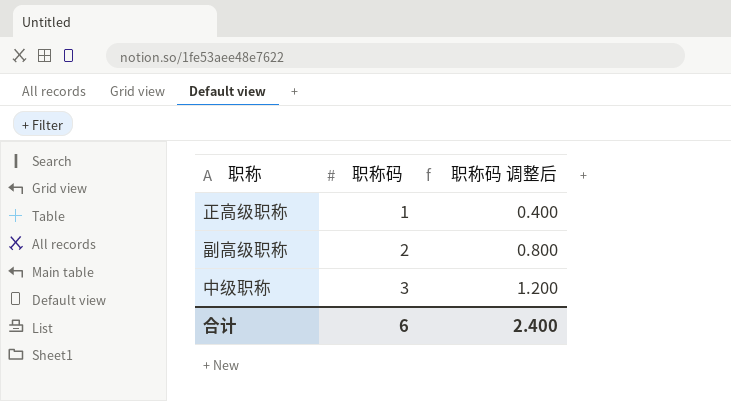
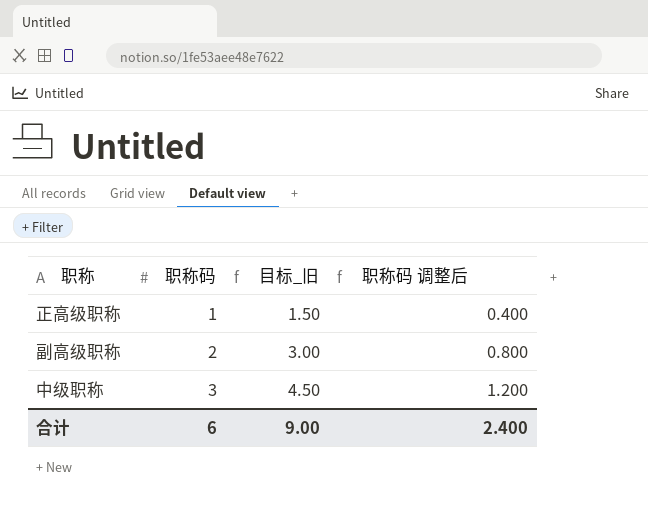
column 目标_旧 | formula: none -> [职称码] * 1.5

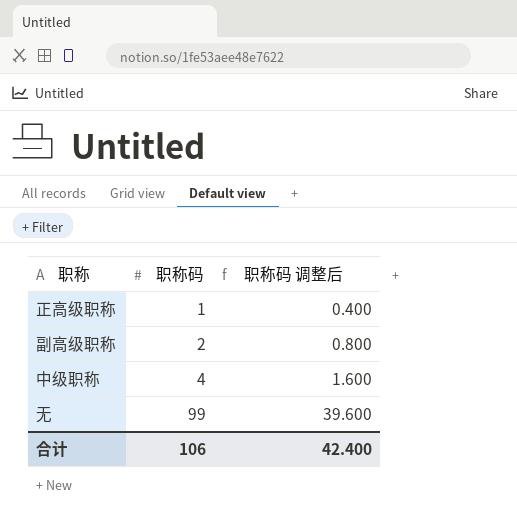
column 目标_旧 | formula: [职称码] * 1.5 -> none
中级职称 | 职称码: 3 -> 4
中级职称 | 职称码 调整后: 1.200 -> 1.600
row 无: none -> 99 | 39.600
合计 | 职称码: 6 -> 106
合计 | 职称码 调整后: 2.400 -> 42.400

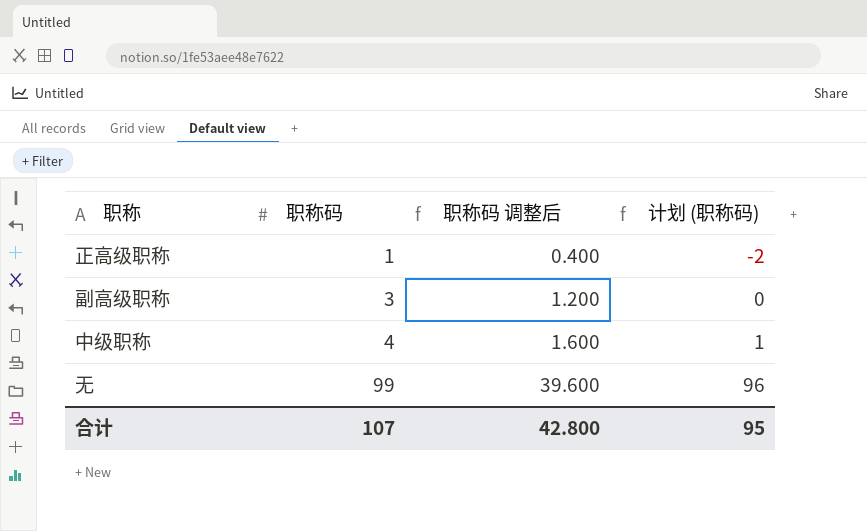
column 计划 (职称码) | formula: none -> [职称码] - 3
副高级职称 | 职称码: 2 -> 3
副高级职称 | 职称码 调整后: 0.800 -> 1.200
合计 | 职称码: 106 -> 107
合计 | 职称码 调整后: 42.400 -> 42.800

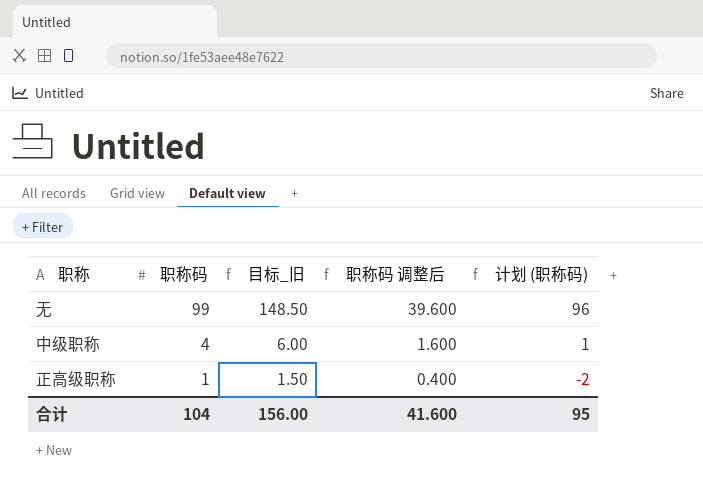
row order: 职称码 ascending -> 职称码 descending
column 目标_旧 | formula: none -> [职称码] * 1.5
row 副高级职称: 3 | 1.200 | 0 -> none
合计 | 职称码: 107 -> 104
合计 | 职称码 调整后: 42.800 -> 41.600

